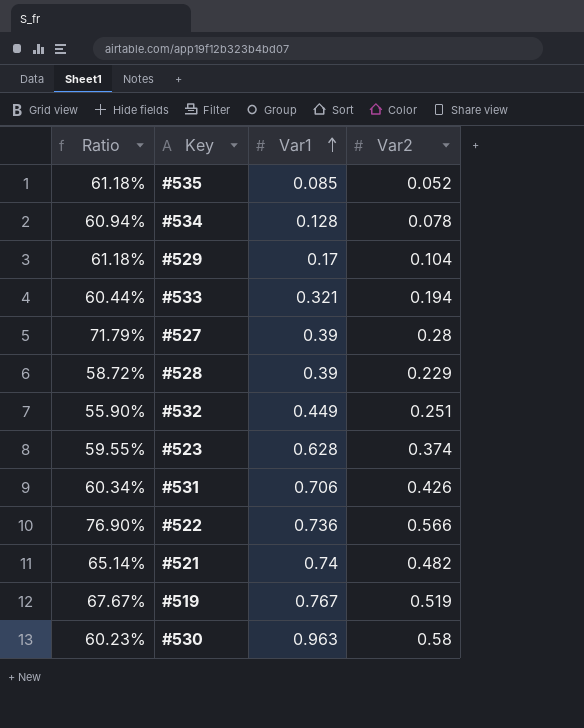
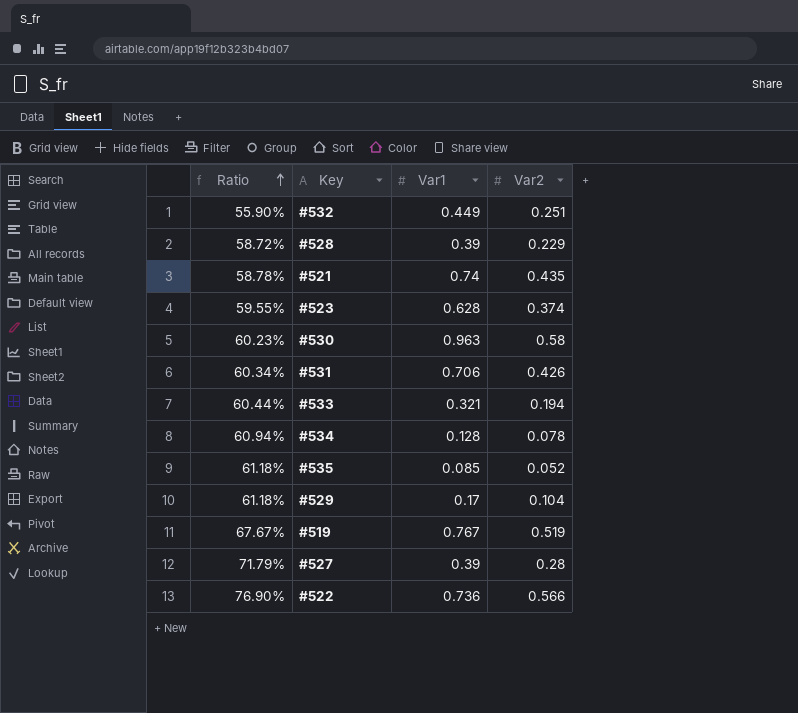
row order: Var1 ascending -> Ratio ascending
#521 | Ratio: 65.14% -> 58.78%
#521 | Var2: 0.482 -> 0.435

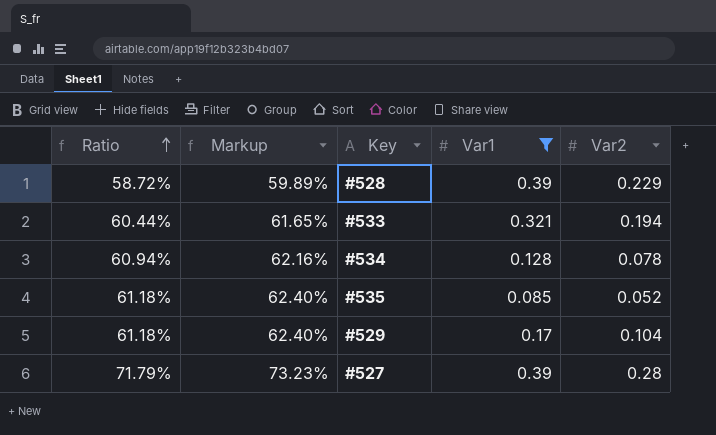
filter: none -> Var1 <= 0.39
column Markup | formula: none -> [Ratio] * 1.02

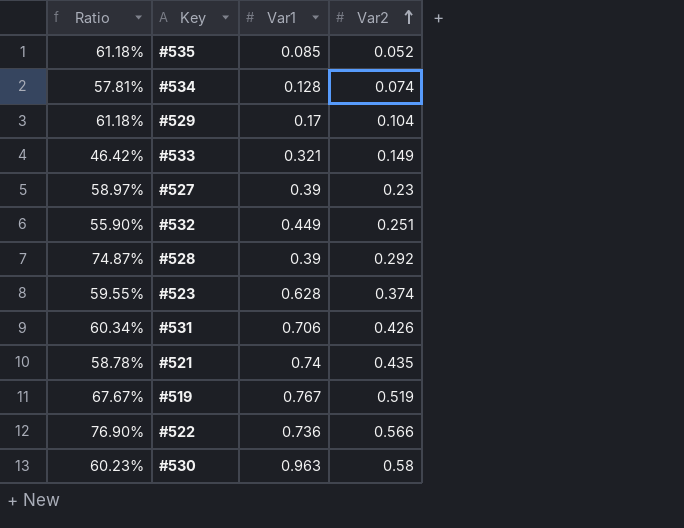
filter: Var1 <= 0.39 -> none
row order: Ratio ascending -> Var2 ascending
column Markup | formula: [Ratio] * 1.02 -> none
#534 | Ratio: 60.94% -> 57.81%
#534 | Var2: 0.078 -> 0.074
#533 | Ratio: 60.44% -> 46.42%
#533 | Var2: 0.194 -> 0.149
#527 | Ratio: 71.79% -> 58.97%
#527 | Var2: 0.28 -> 0.23
#528 | Ratio: 58.72% -> 74.87%
#528 | Var2: 0.229 -> 0.292

